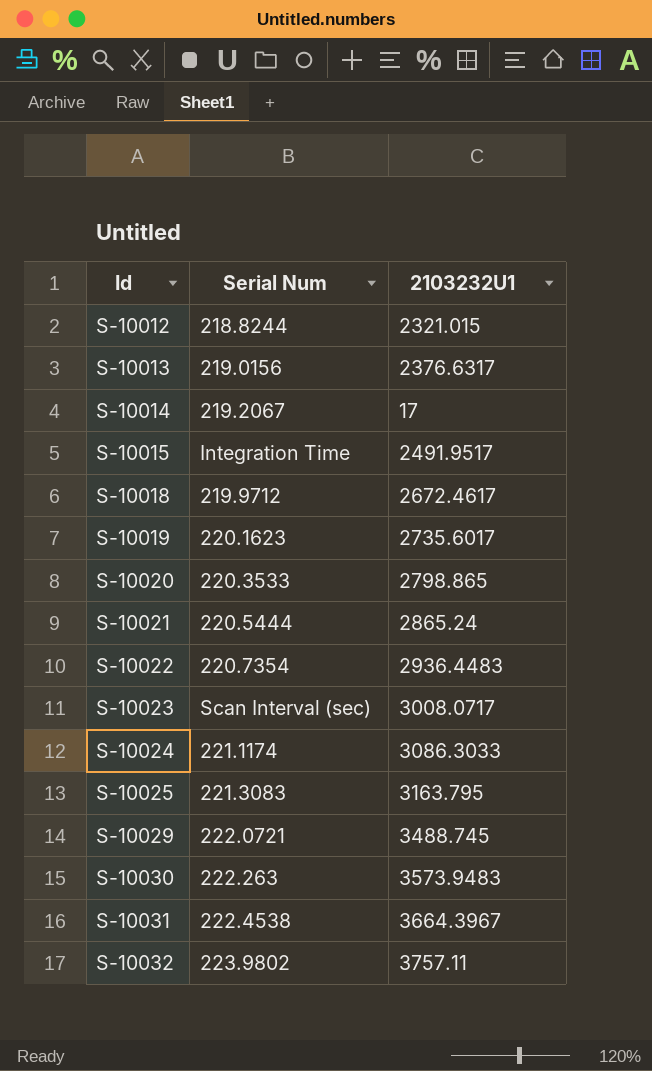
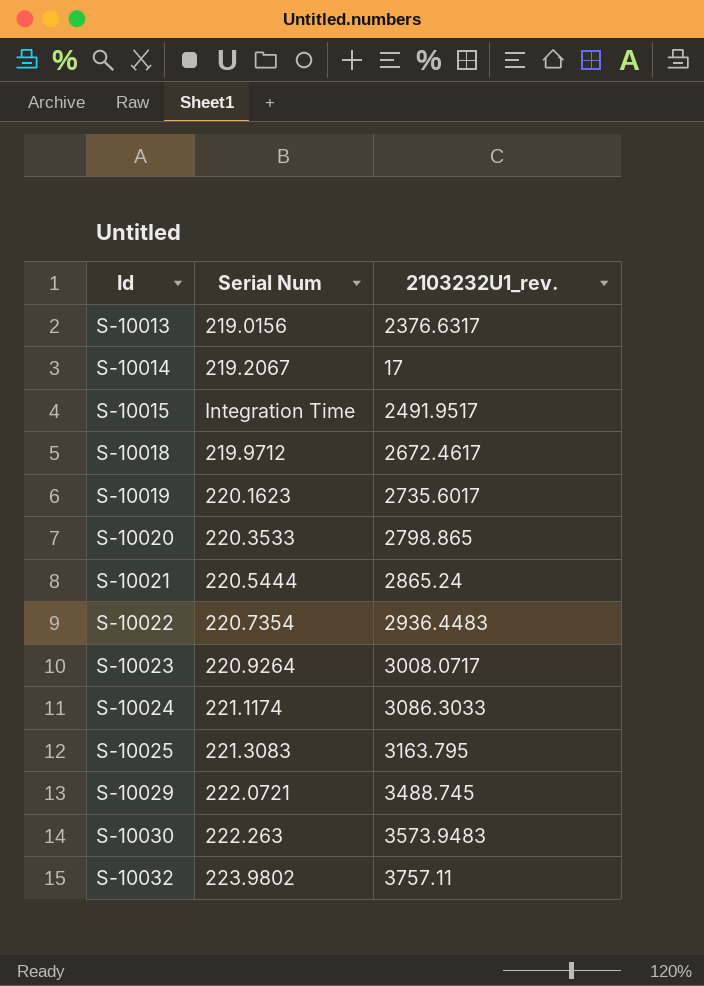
column name: 2103232U1 -> 2103232U1_rev.
row S-10012: 218.8244 | 2321.015 -> none
row S-10031: 222.4538 | 3664.3967 -> none
S-10023 | Serial Num: Scan Interval (sec) -> 220.9264

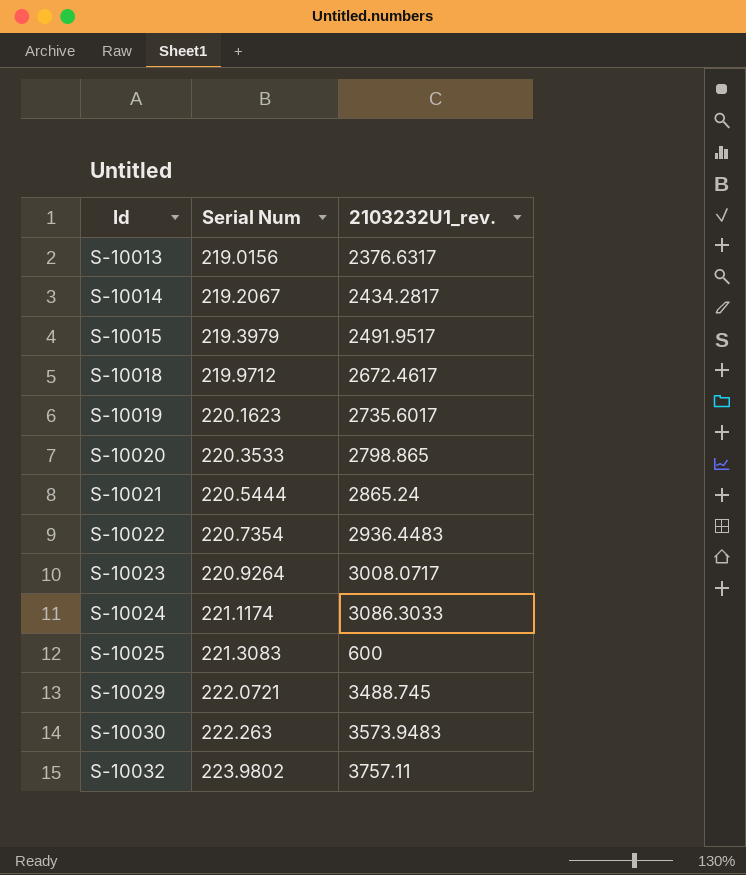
S-10014 | 2103232U1_rev.: 17 -> 2434.2817
S-10015 | Serial Num: Integration Time -> 219.3979
S-10025 | 2103232U1_rev.: 3163.795 -> 600

